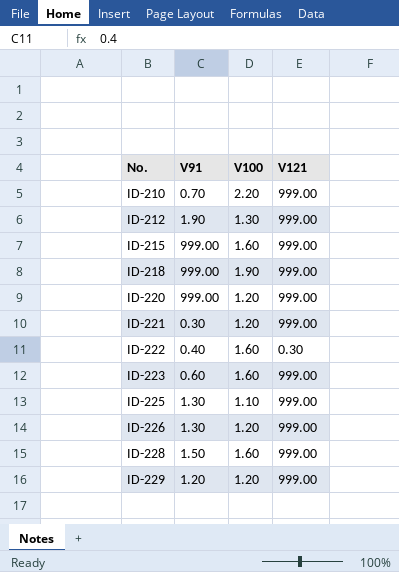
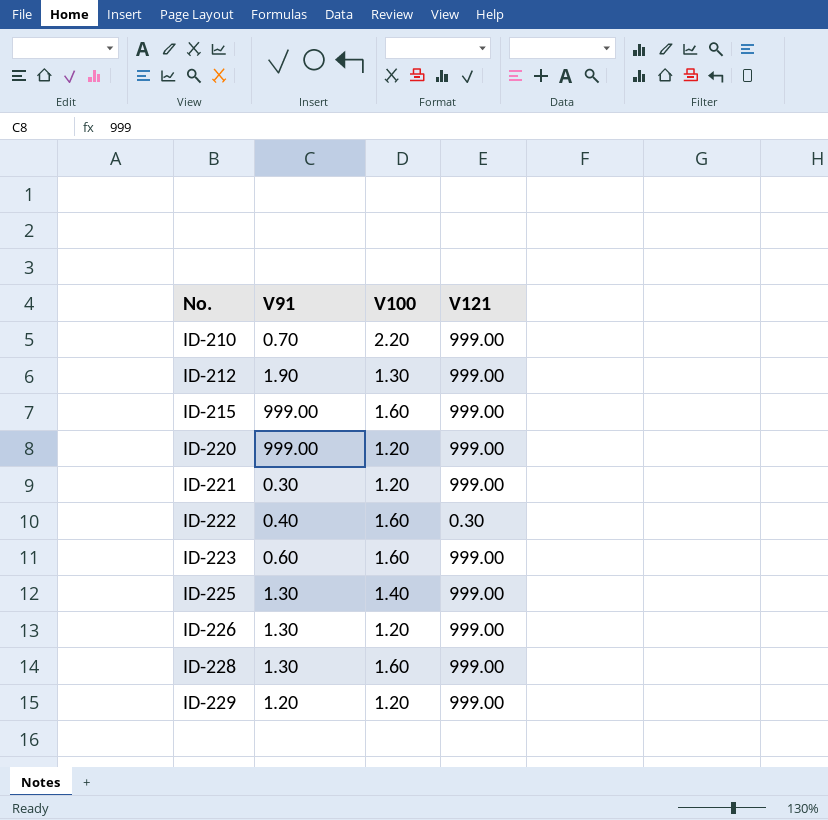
row ID-218: 999.00 | 1.90 | 999.00 -> none
ID-225 | V100: 1.10 -> 1.40
ID-228 | V91: 1.50 -> 1.30

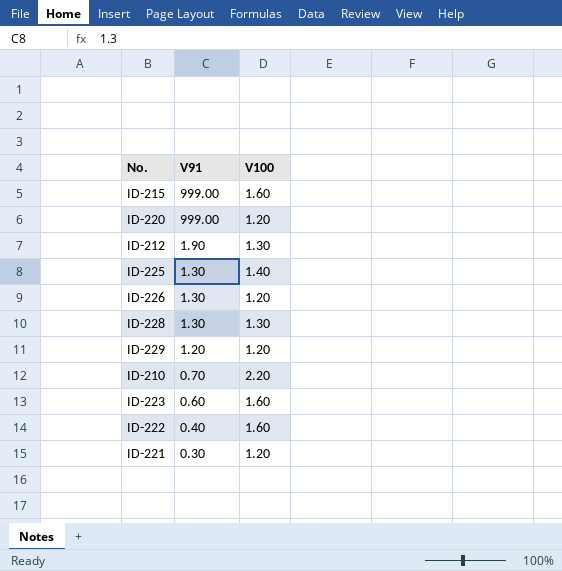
row order: No. ascending -> V91 descending
column V121 | position: 4 -> none
ID-228 | V100: 1.60 -> 1.30

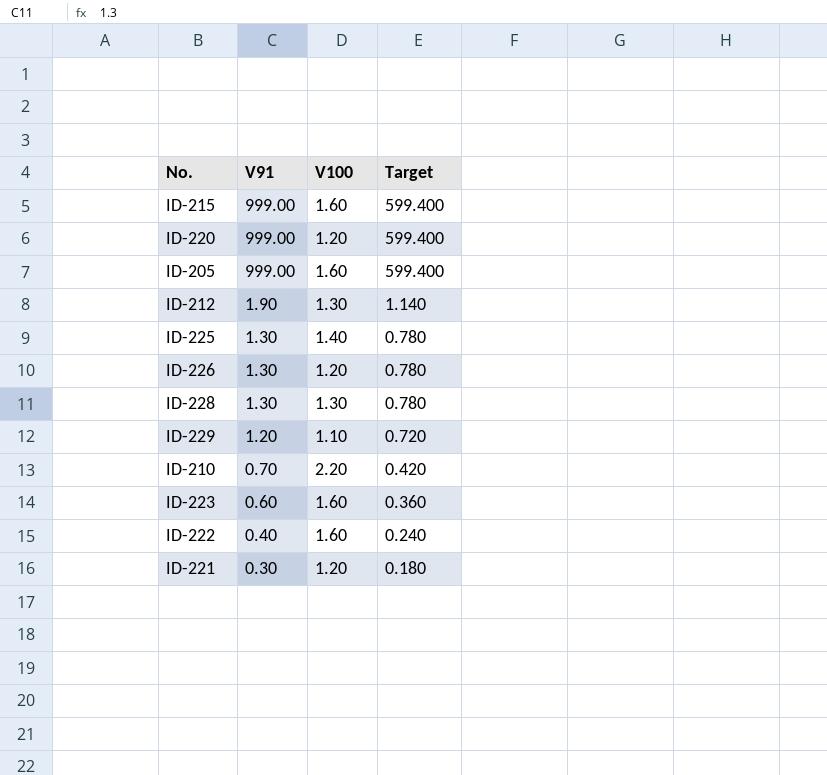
column Target | formula: none -> [V91] * 0.6
row ID-205: none -> 999.00 | 1.60 | 599.400
ID-229 | V100: 1.20 -> 1.10

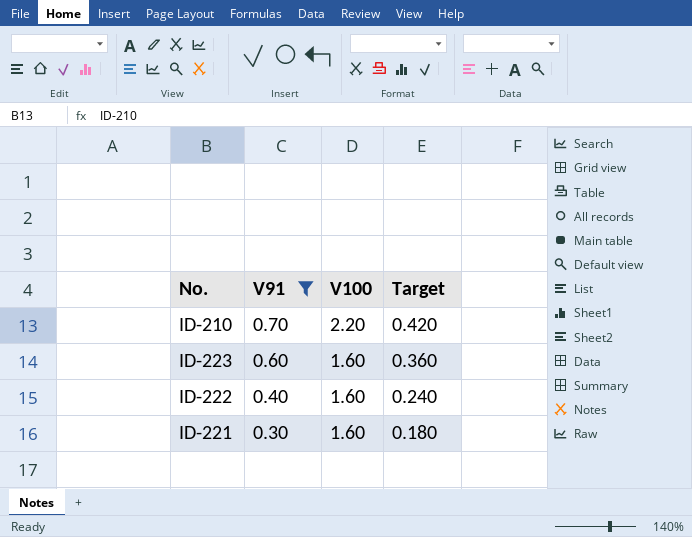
filter: none -> V91 <= 0.70
ID-221 | V100: 1.20 -> 1.60

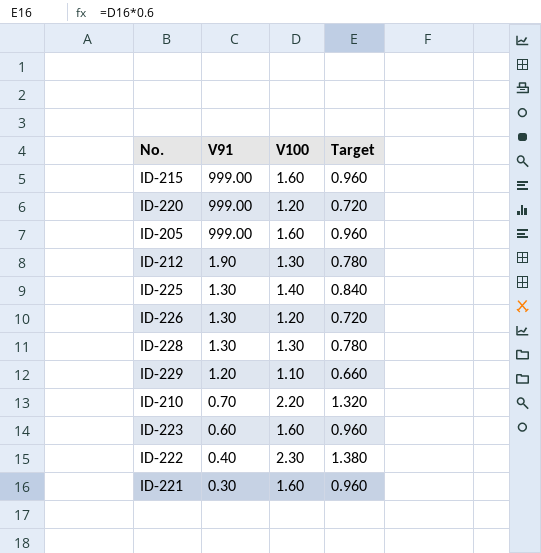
filter: V91 <= 0.70 -> none
column Target | formula: [V91] * 0.6 -> [V100] * 0.6
ID-222 | V100: 1.60 -> 2.30

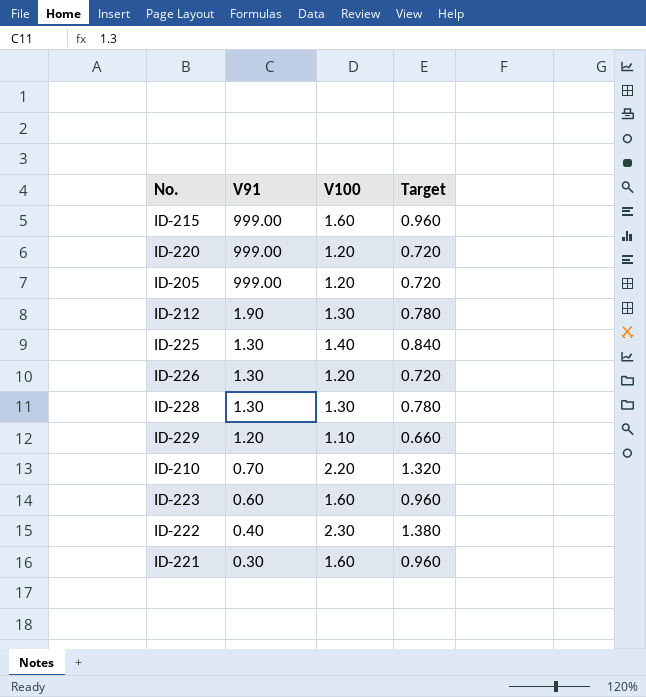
ID-205 | V100: 1.60 -> 1.20
ID-205 | Target: 0.960 -> 0.720

